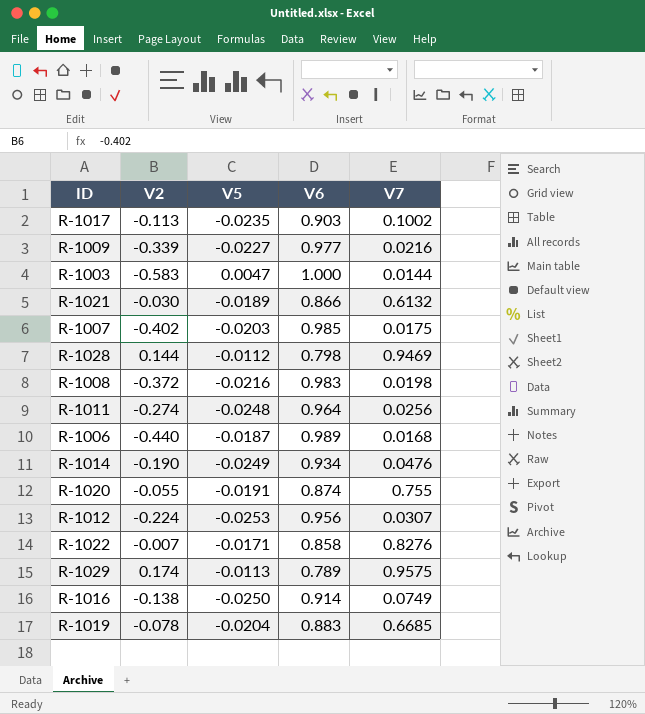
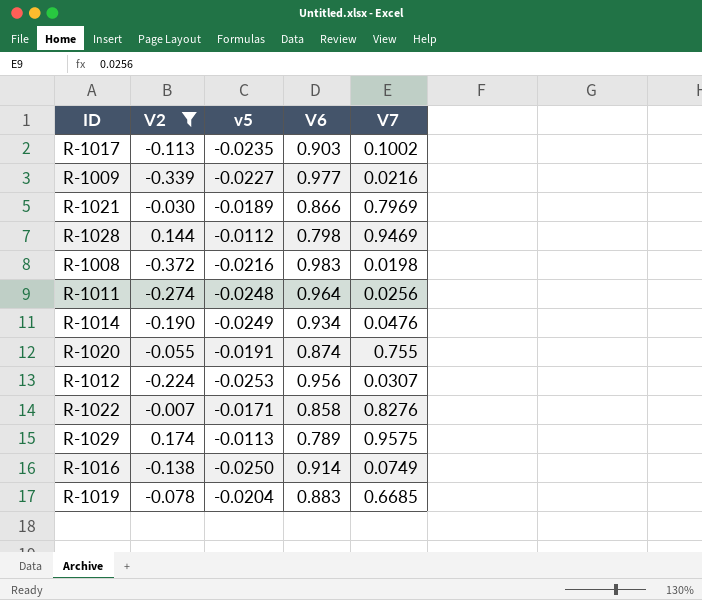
filter: none -> V2 >= -0.372
column name: V5 -> v5
R-1021 | V7: 0.6132 -> 0.7969

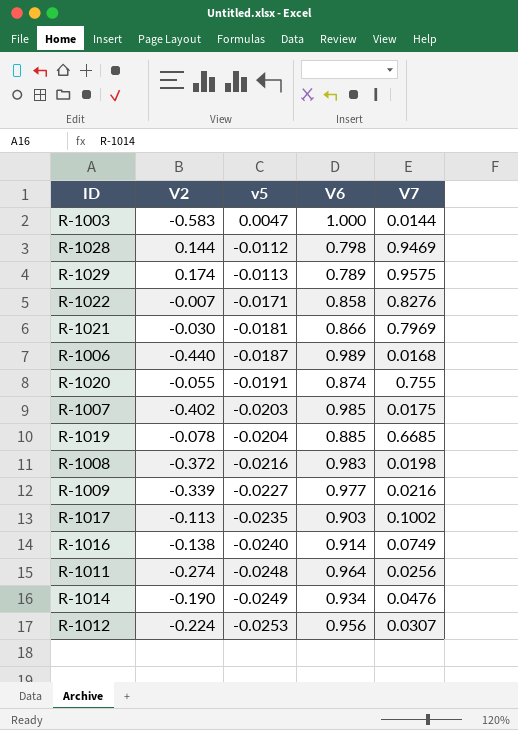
filter: V2 >= -0.372 -> none
row order: none -> v5 descending
R-1021 | v5: -0.0189 -> -0.0181
R-1019 | V6: 0.883 -> 0.885
R-1016 | v5: -0.0250 -> -0.0240

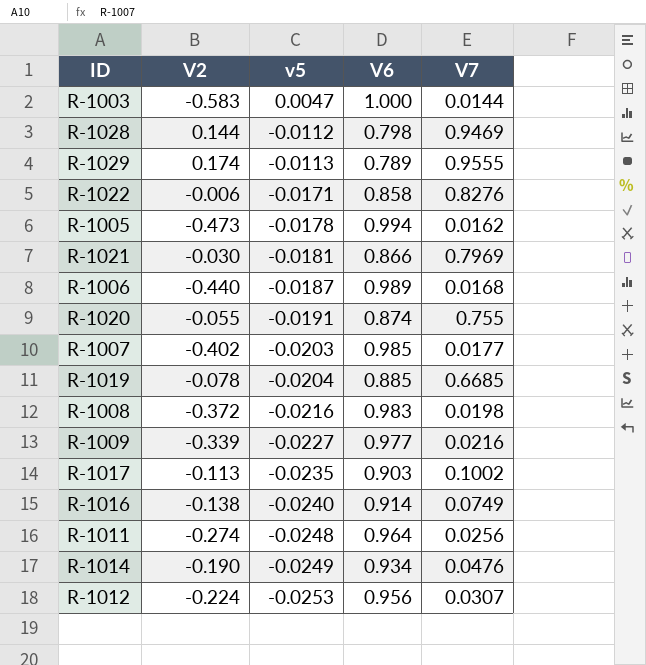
R-1029 | V7: 0.9575 -> 0.9555
R-1022 | V2: -0.007 -> -0.006
row R-1005: none -> -0.473 | -0.0178 | 0.994 | 0.0162
R-1007 | V7: 0.0175 -> 0.0177

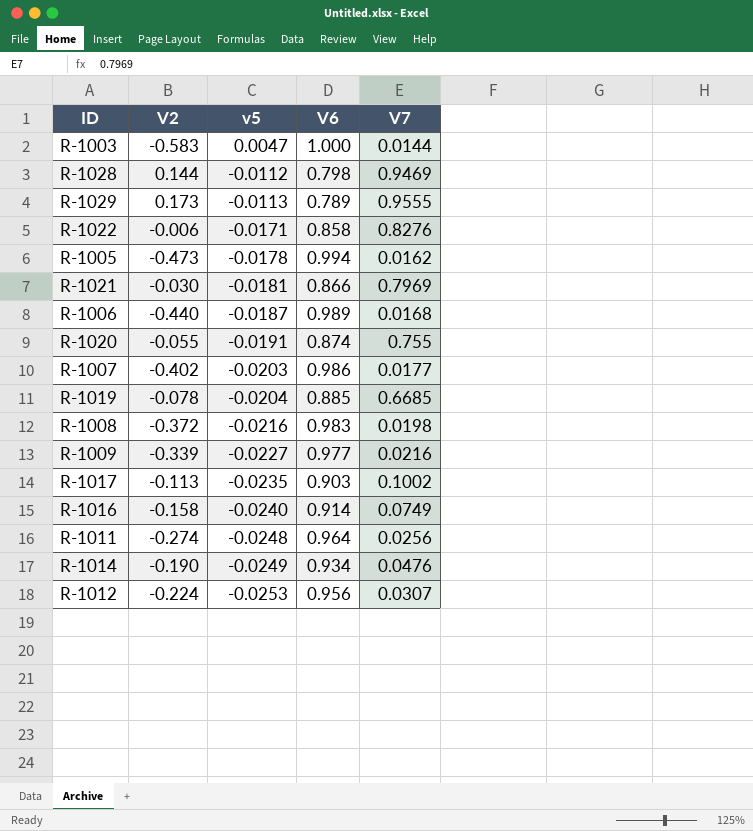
R-1029 | V2: 0.174 -> 0.173
R-1007 | V6: 0.985 -> 0.986
R-1016 | V2: -0.138 -> -0.158

